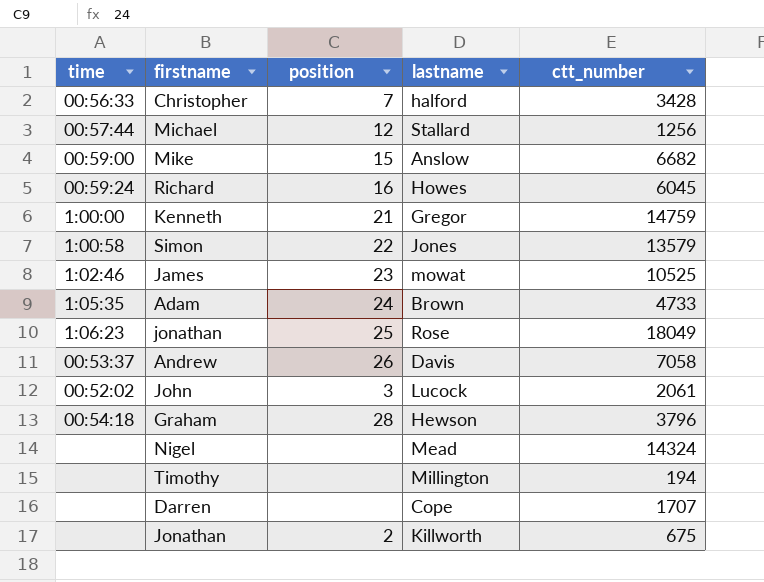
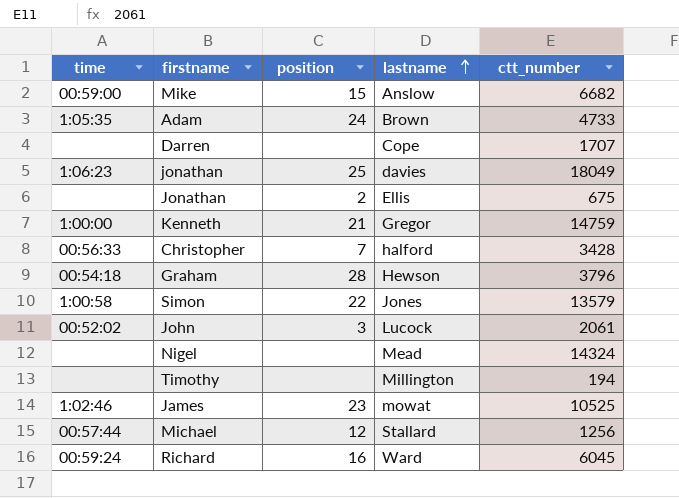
row order: none -> lastname ascending
row Andrew: 00:53:37 | 26 | Davis | 7058 -> none
jonathan | lastname: Rose -> davies
Jonathan | lastname: Killworth -> Ellis
Richard | lastname: Howes -> Ward

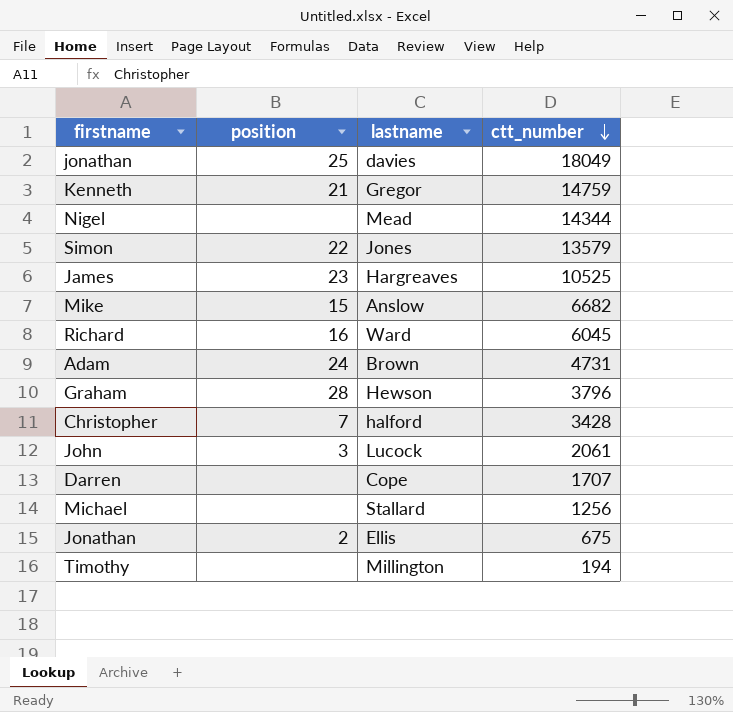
row order: lastname ascending -> ctt_number descending
column time | position: 1 -> none
Nigel | ctt_number: 14324 -> 14344
James | lastname: mowat -> Hargreaves
Adam | ctt_number: 4733 -> 4731
Michael | position: 12 -> none

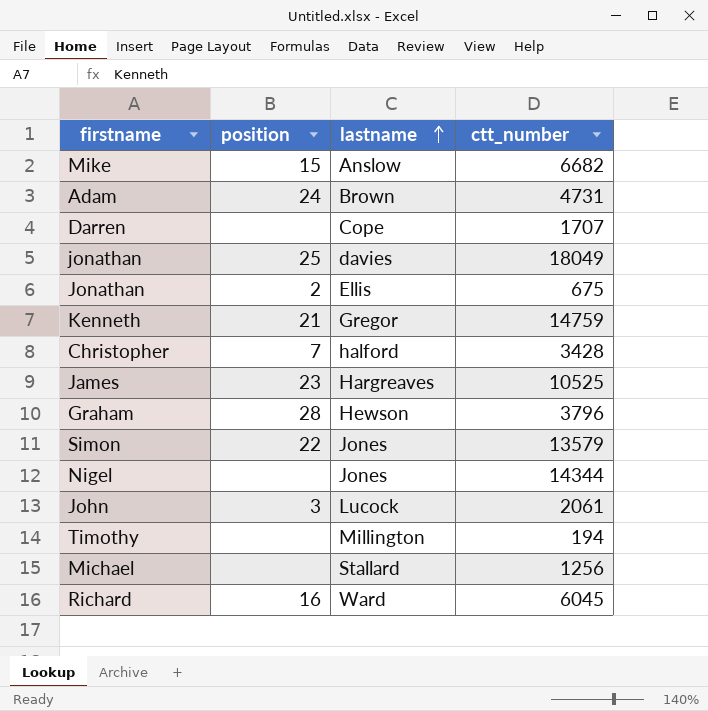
row order: ctt_number descending -> lastname ascending
Nigel | lastname: Mead -> Jones

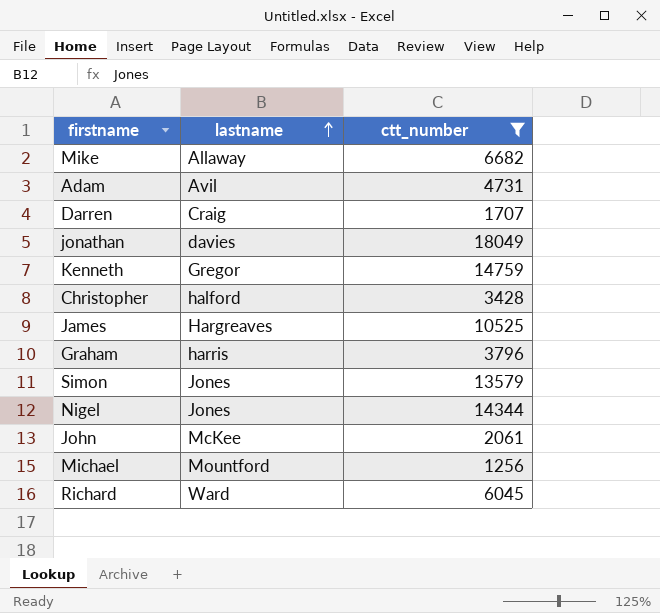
filter: none -> ctt_number >= 1256
column position | position: 2 -> none
Mike | lastname: Anslow -> Allaway
Adam | lastname: Brown -> Avil
Darren | lastname: Cope -> Craig
Graham | lastname: Hewson -> harris
John | lastname: Lucock -> McKee
Michael | lastname: Stallard -> Mountford

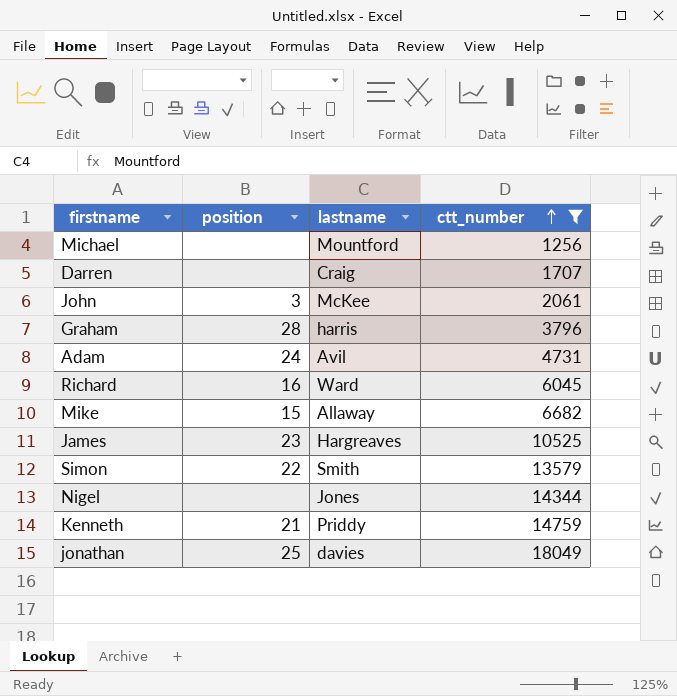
row order: lastname ascending -> ctt_number ascending
column position | position: none -> 2
row Christopher: halford | 3428 -> none
Simon | lastname: Jones -> Smith
Kenneth | lastname: Gregor -> Priddy

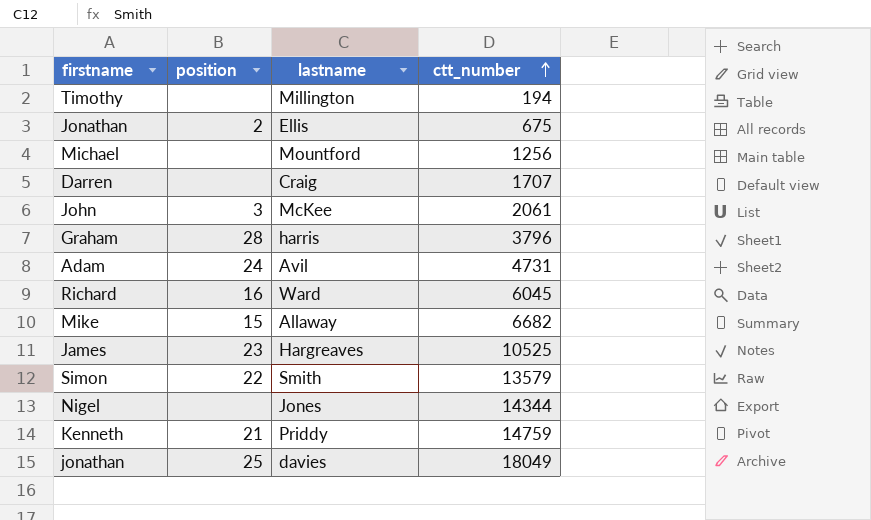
filter: ctt_number >= 1256 -> none

